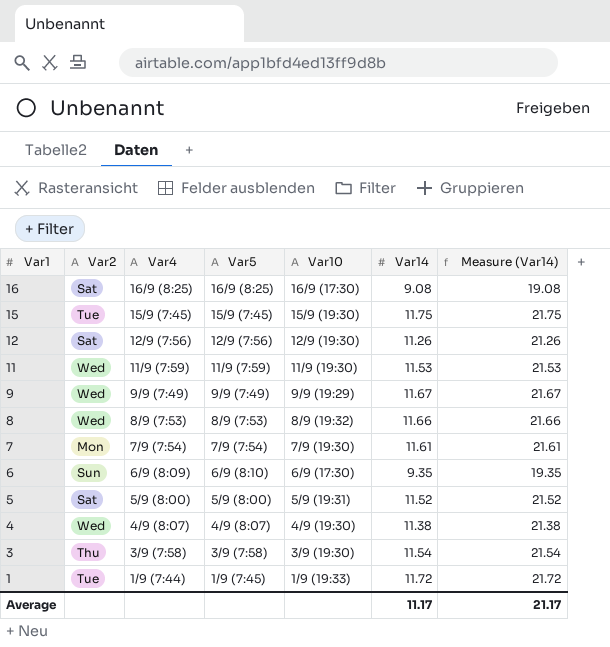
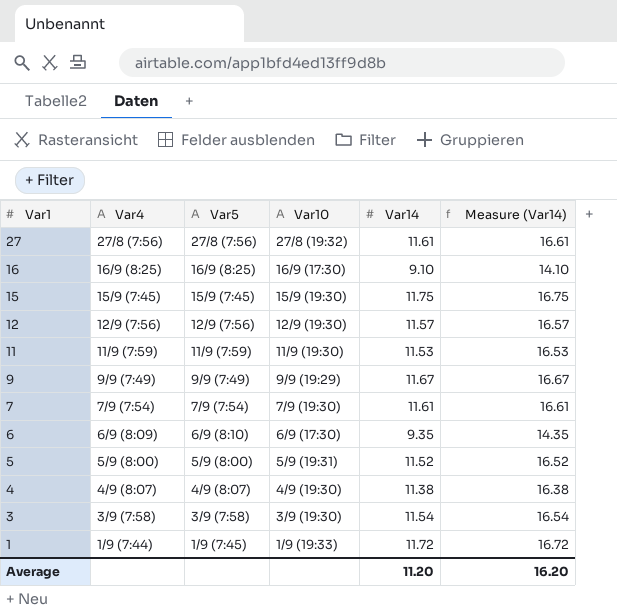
column Var2 | position: 2 -> none
column Measure (Var14) | formula: [Var14] + 10 -> [Var14] + 5
row 8: Wed | 8/9 (7:53) | 8/9 (7:53) | 8/9 (19:32) | 11.66 | 21.66 -> none
row 27: none -> 27/8 (7:56) | 27/8 (7:56) | 27/8 (19:32) | 11.61 | 16.61
16 | Var14: 9.08 -> 9.10
12 | Var14: 11.26 -> 11.57
Average | Var14: 11.17 -> 11.20
Average | Measure (Var14): 21.17 -> 16.20

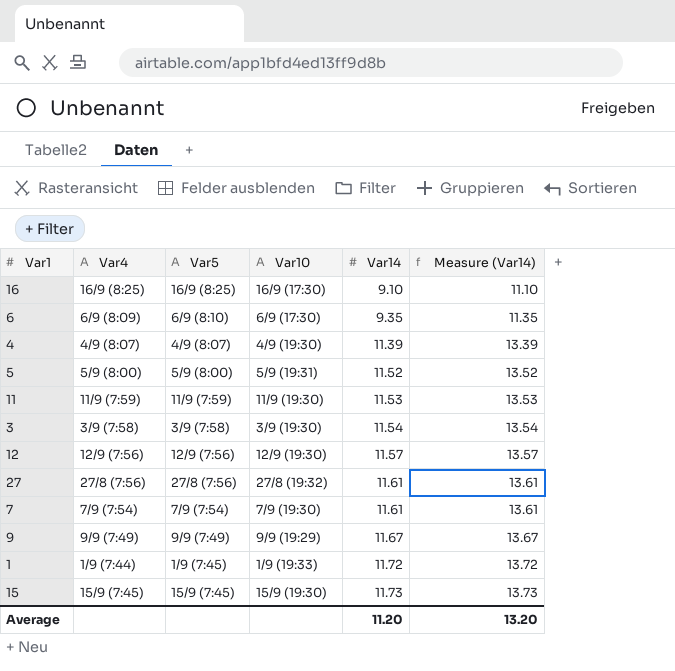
row order: Var1 descending -> Var14 ascending
column Measure (Var14) | formula: [Var14] + 5 -> [Var14] + 2
4 | Var14: 11.38 -> 11.39
15 | Var14: 11.75 -> 11.73
Average | Measure (Var14): 16.20 -> 13.20

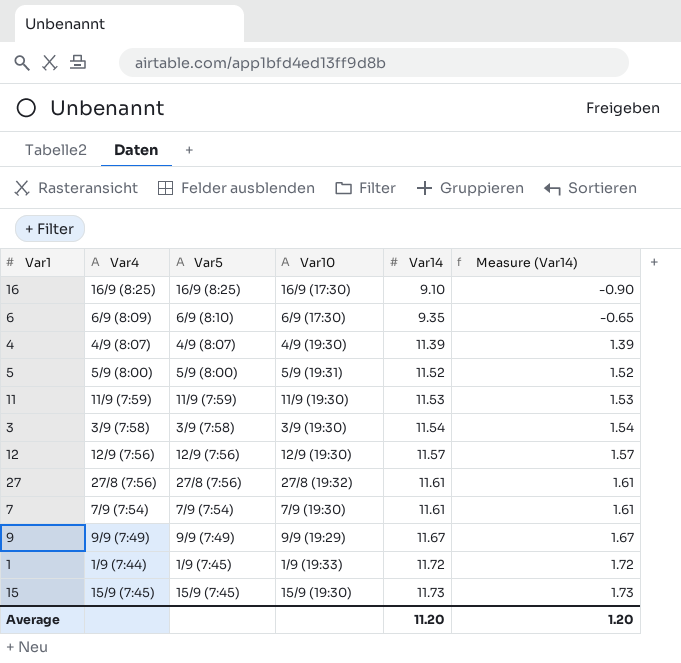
column Measure (Var14) | formula: [Var14] + 2 -> [Var14] - 10
Average | Measure (Var14): 13.20 -> 1.20

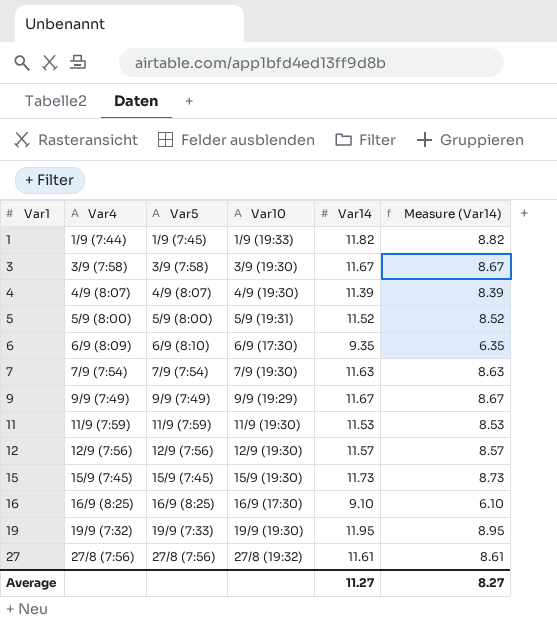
row order: Var14 ascending -> Var1 ascending
column Measure (Var14) | formula: [Var14] - 10 -> [Var14] - 3
1 | Var14: 11.72 -> 11.82
3 | Var14: 11.54 -> 11.67
7 | Var14: 11.61 -> 11.63
row 19: none -> 19/9 (7:32) | 19/9 (7:33) | 19/9 (19:30) | 11.95 | 8.95
Average | Var14: 11.20 -> 11.27
Average | Measure (Var14): 1.20 -> 8.27

